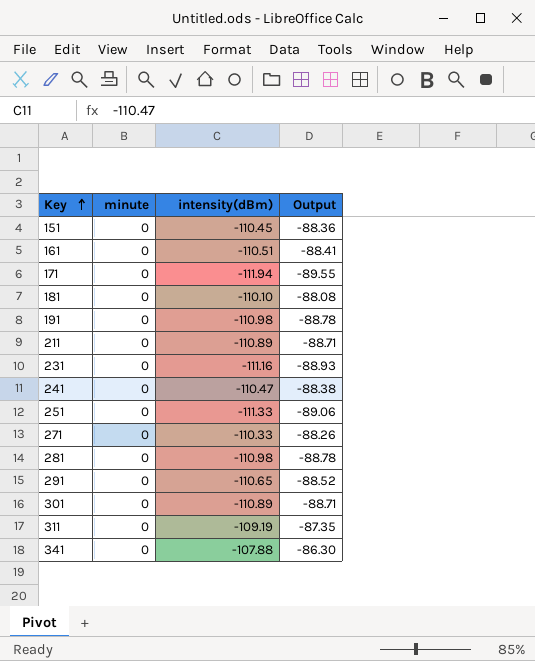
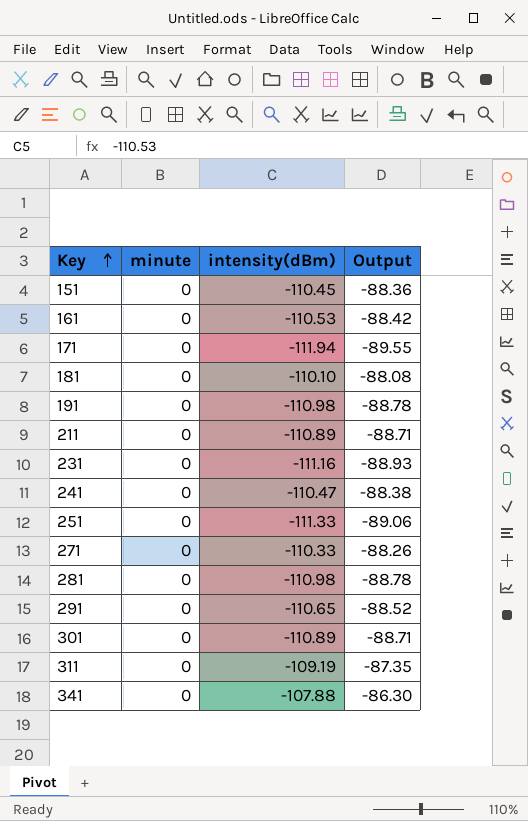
161 | intensity(dBm): -110.51 -> -110.53
161 | Output: -88.41 -> -88.42

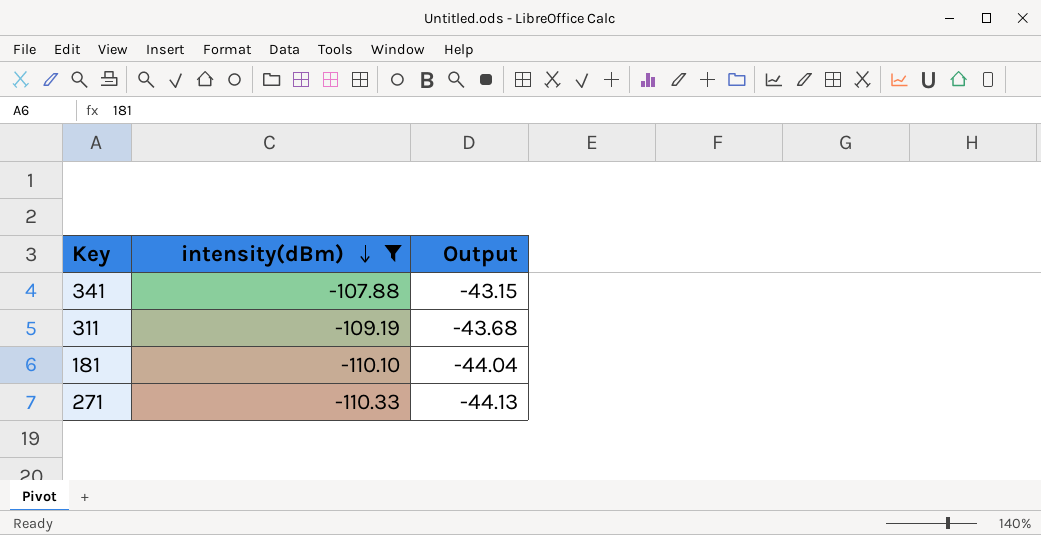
filter: none -> intensity(dBm) >= -110.33
row order: Key ascending -> intensity(dBm) descending
column minute | position: 2 -> none
column Output | formula: [intensity(dBm)] * 0.8 -> [intensity(dBm)] * 0.4

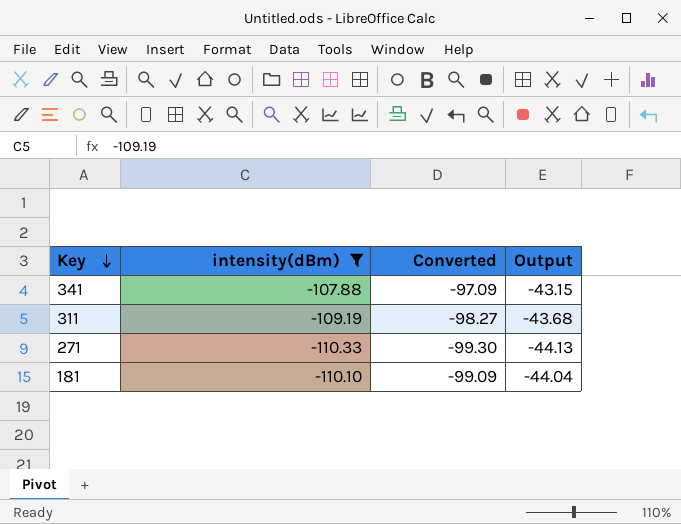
row order: intensity(dBm) descending -> Key descending
column Converted | formula: none -> [intensity(dBm)] * 0.9

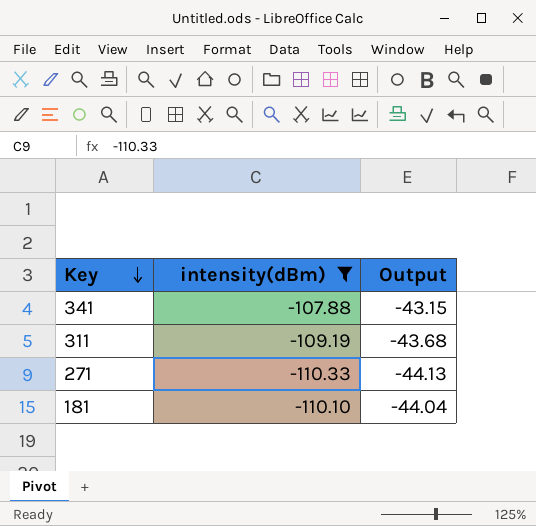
column Converted | formula: [intensity(dBm)] * 0.9 -> none

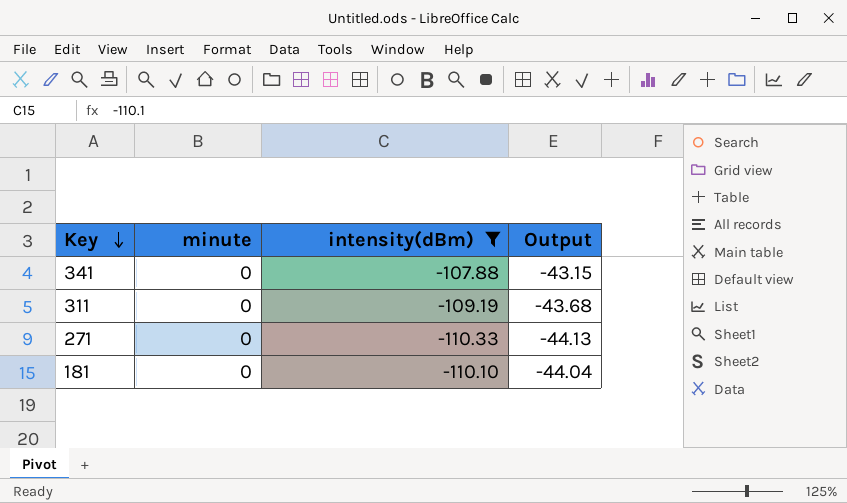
column minute | position: none -> 2

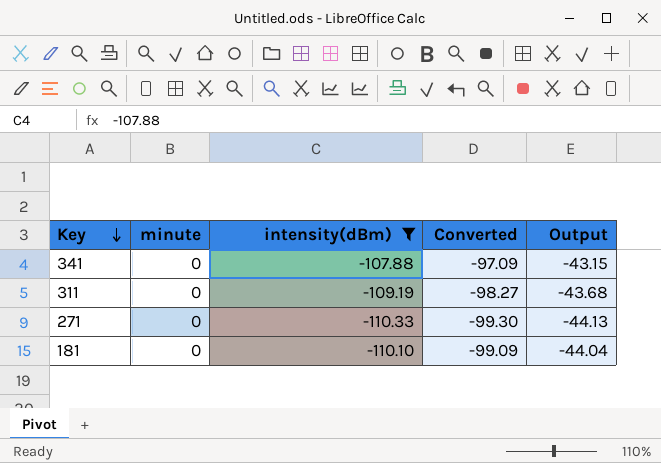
column Converted | formula: none -> [intensity(dBm)] * 0.9

